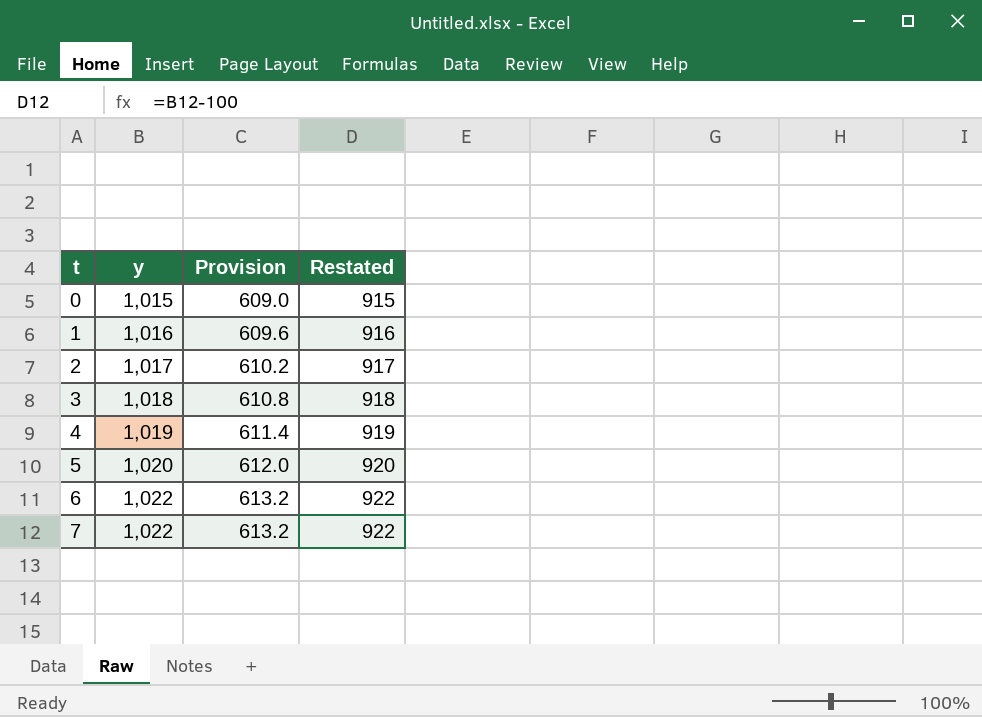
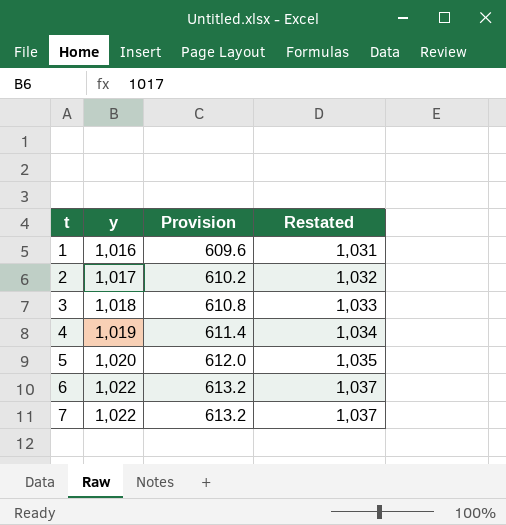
column Restated | formula: [y] - 100 -> [y] + 15
row 0: 1,015 | 609.0 | 915 -> none

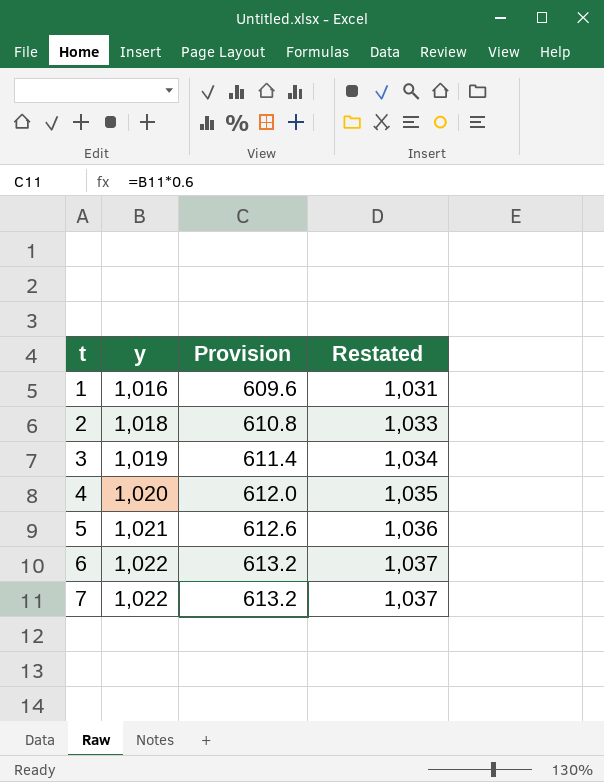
2 | y: 1,017 -> 1,018
2 | Provision: 610.2 -> 610.8
2 | Restated: 1,032 -> 1,033
3 | y: 1,018 -> 1,019
3 | Provision: 610.8 -> 611.4
3 | Restated: 1,033 -> 1,034
4 | y: 1,019 -> 1,020
4 | Provision: 611.4 -> 612.0
4 | Restated: 1,034 -> 1,035
5 | y: 1,020 -> 1,021
5 | Provision: 612.0 -> 612.6
5 | Restated: 1,035 -> 1,036

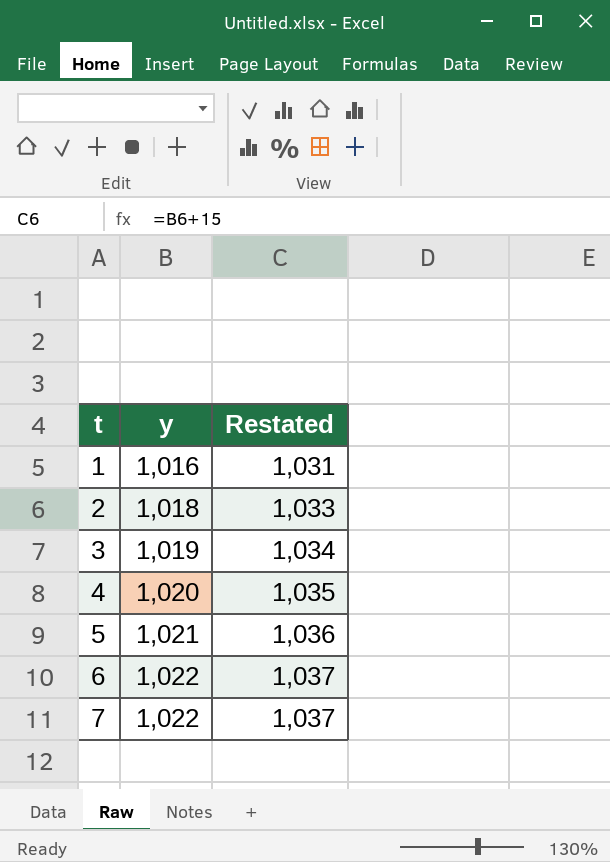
column Provision | formula: [y] * 0.6 -> none

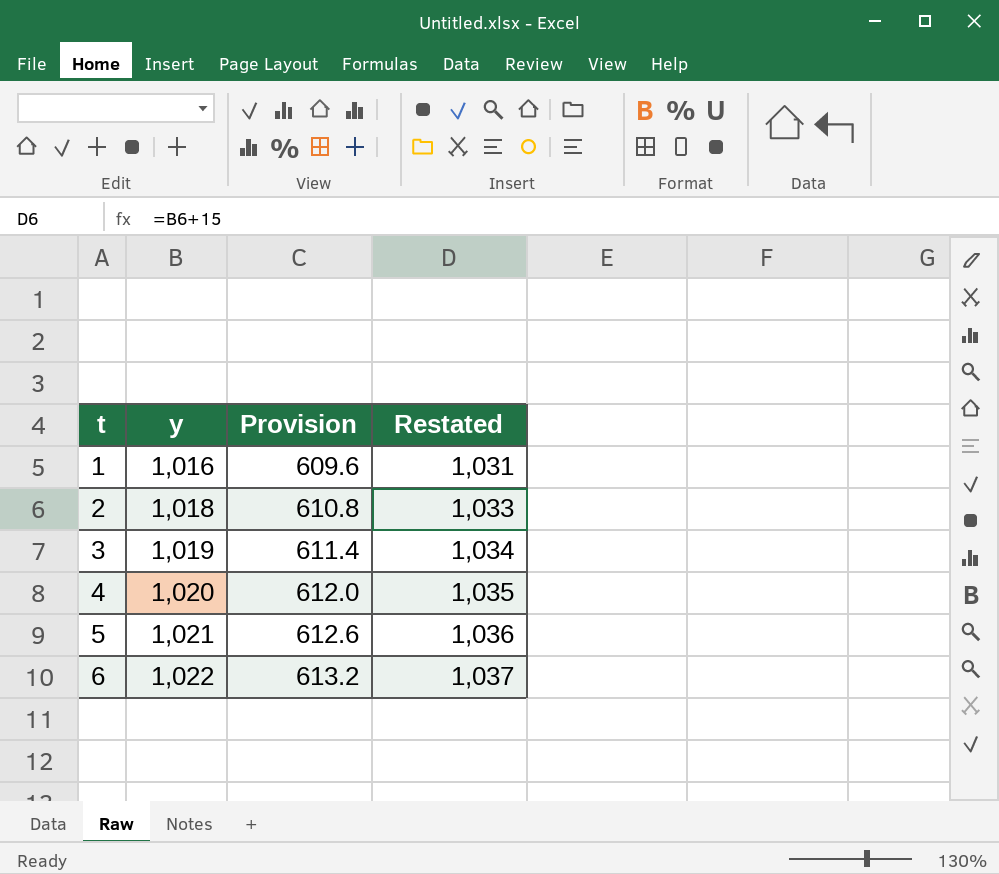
column Provision | formula: none -> [y] * 0.6
row 7: 1,022 | 1,037 -> none

